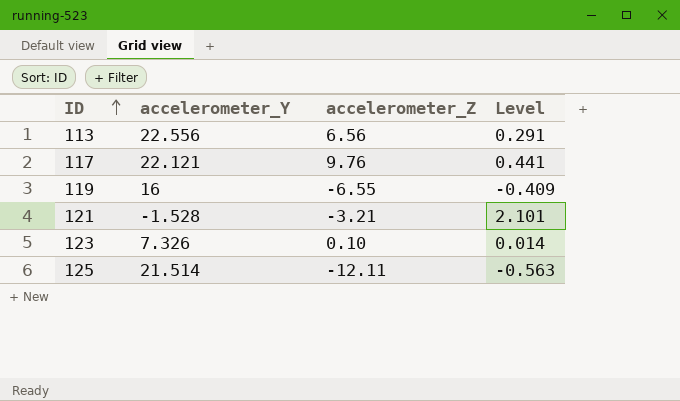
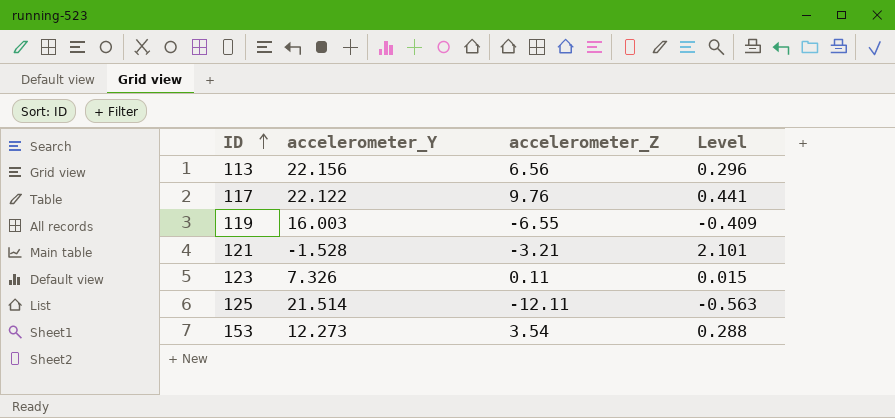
113 | accelerometer_Y: 22.556 -> 22.156
113 | Level: 0.291 -> 0.296
117 | accelerometer_Y: 22.121 -> 22.122
119 | accelerometer_Y: 16 -> 16.003
123 | accelerometer_Z: 0.10 -> 0.11
123 | Level: 0.014 -> 0.015
row 153: none -> 12.273 | 3.54 | 0.288

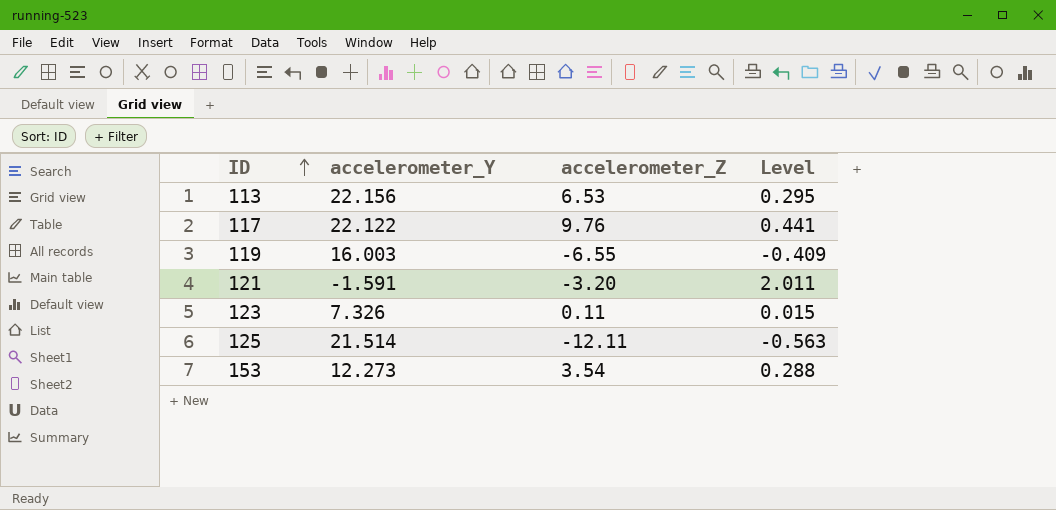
113 | accelerometer_Z: 6.56 -> 6.53
113 | Level: 0.296 -> 0.295
121 | accelerometer_Y: -1.528 -> -1.591
121 | accelerometer_Z: -3.21 -> -3.20
121 | Level: 2.101 -> 2.011

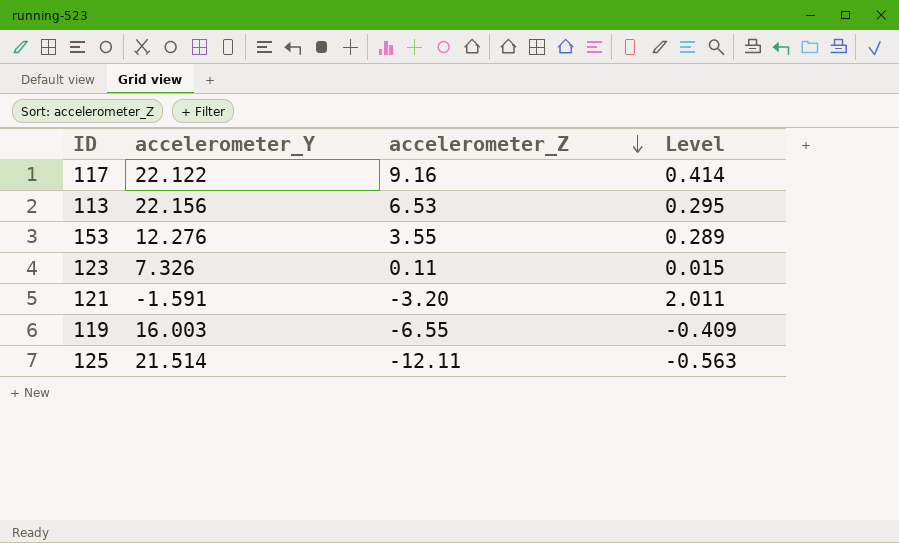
row order: ID ascending -> accelerometer_Z descending
117 | accelerometer_Z: 9.76 -> 9.16
117 | Level: 0.441 -> 0.414
153 | accelerometer_Y: 12.273 -> 12.276
153 | accelerometer_Z: 3.54 -> 3.55
153 | Level: 0.288 -> 0.289

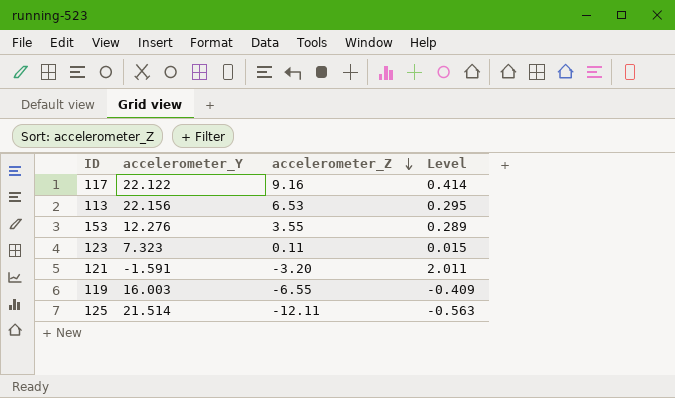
123 | accelerometer_Y: 7.326 -> 7.323

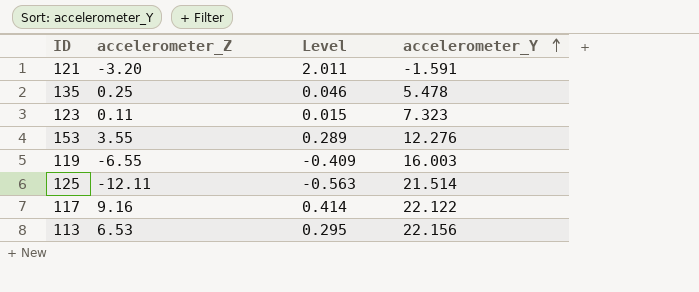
row order: accelerometer_Z descending -> accelerometer_Y ascending
column accelerometer_Y | position: 2 -> 4
row 135: none -> 0.25 | 0.046 | 5.478

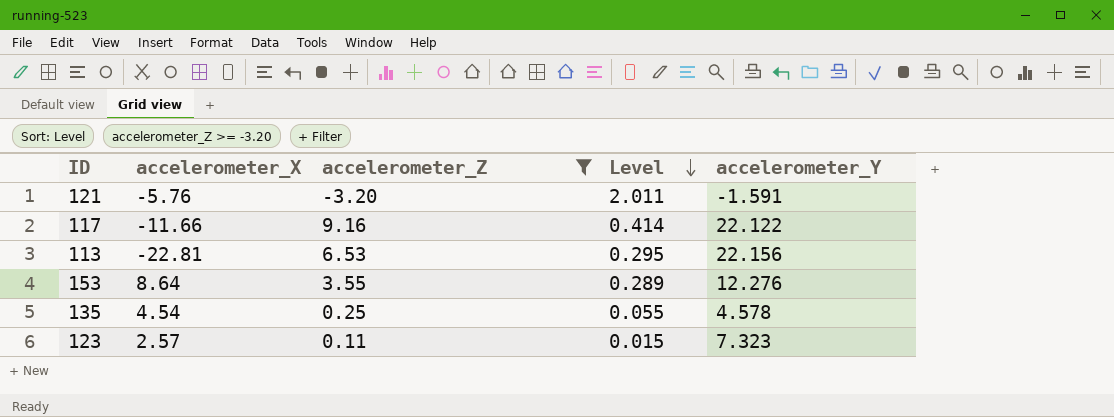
filter: none -> accelerometer_Z >= -3.20
row order: accelerometer_Y ascending -> Level descending
column accelerometer_X | position: none -> 2
135 | Level: 0.046 -> 0.055
135 | accelerometer_Y: 5.478 -> 4.578

